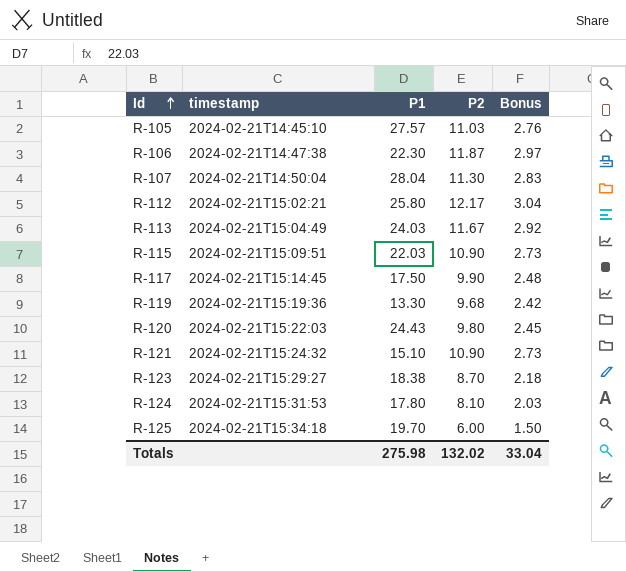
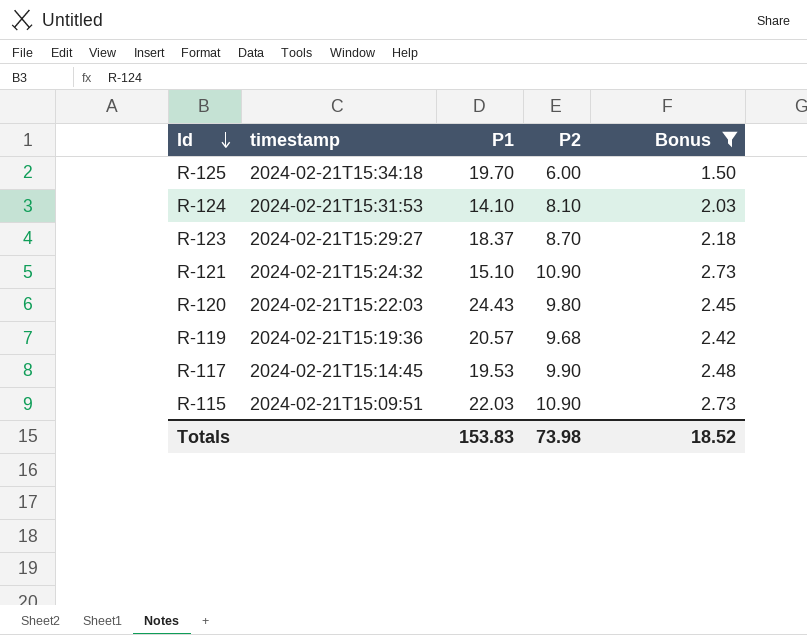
filter: none -> Bonus <= 2.73
row order: Id ascending -> Id descending
R-124 | P1: 17.80 -> 14.10
R-123 | P1: 18.38 -> 18.37
R-119 | P1: 13.30 -> 20.57
R-117 | P1: 17.50 -> 19.53
Totals | P1: 275.98 -> 153.83
Totals | P2: 132.02 -> 73.98
Totals | Bonus: 33.04 -> 18.52

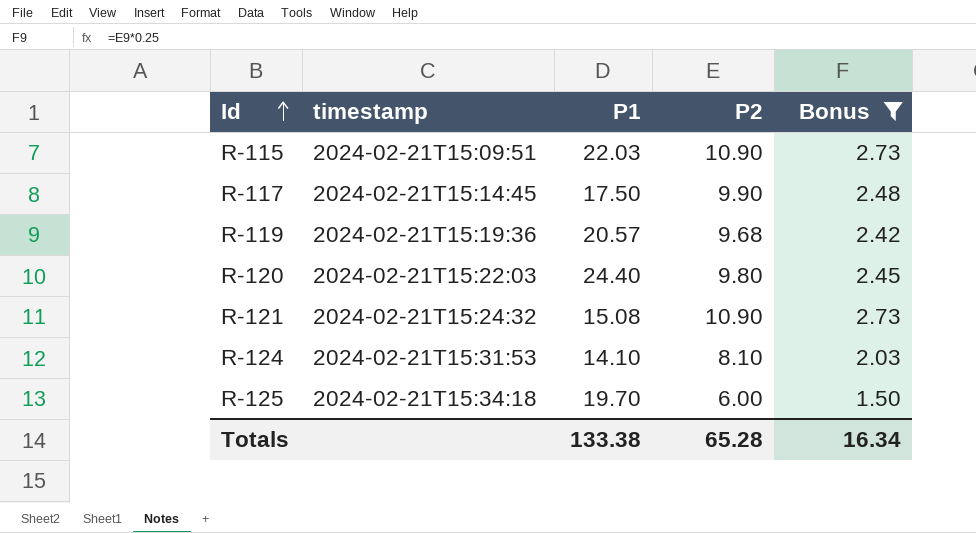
row order: Id descending -> Id ascending
row R-123: 2024-02-21T15:29:27 | 18.37 | 8.70 | 2.18 -> none
R-117 | P1: 19.53 -> 17.50
R-120 | P1: 24.43 -> 24.40
R-121 | P1: 15.10 -> 15.08
Totals | P1: 153.83 -> 133.38
Totals | P2: 73.98 -> 65.28
Totals | Bonus: 18.52 -> 16.34

